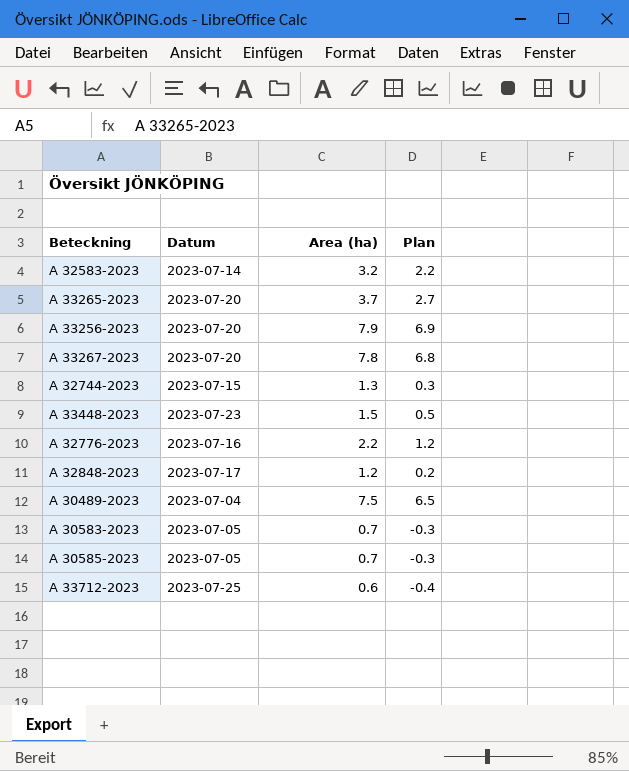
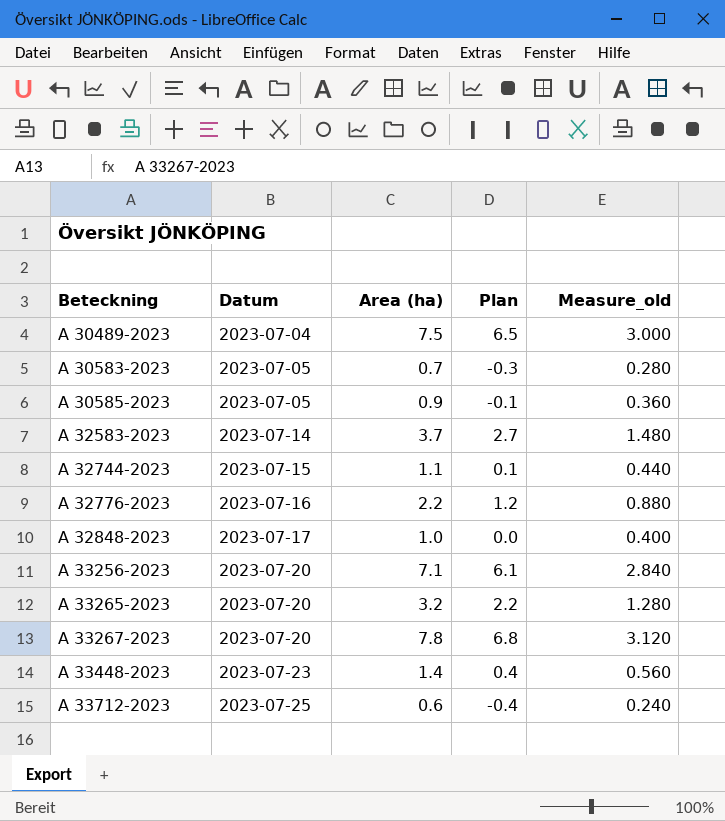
row order: none -> Beteckning ascending
column Measure_old | formula: none -> [Area (ha)] * 0.4
A 30585-2023 | Area (ha): 0.7 -> 0.9
A 30585-2023 | Plan: -0.3 -> -0.1
A 32583-2023 | Area (ha): 3.2 -> 3.7
A 32583-2023 | Plan: 2.2 -> 2.7
A 32744-2023 | Area (ha): 1.3 -> 1.1
A 32744-2023 | Plan: 0.3 -> 0.1
A 32848-2023 | Area (ha): 1.2 -> 1.0
A 32848-2023 | Plan: 0.2 -> 0.0
A 33256-2023 | Area (ha): 7.9 -> 7.1
A 33256-2023 | Plan: 6.9 -> 6.1
A 33265-2023 | Area (ha): 3.7 -> 3.2
A 33265-2023 | Plan: 2.7 -> 2.2
A 33448-2023 | Area (ha): 1.5 -> 1.4
A 33448-2023 | Plan: 0.5 -> 0.4

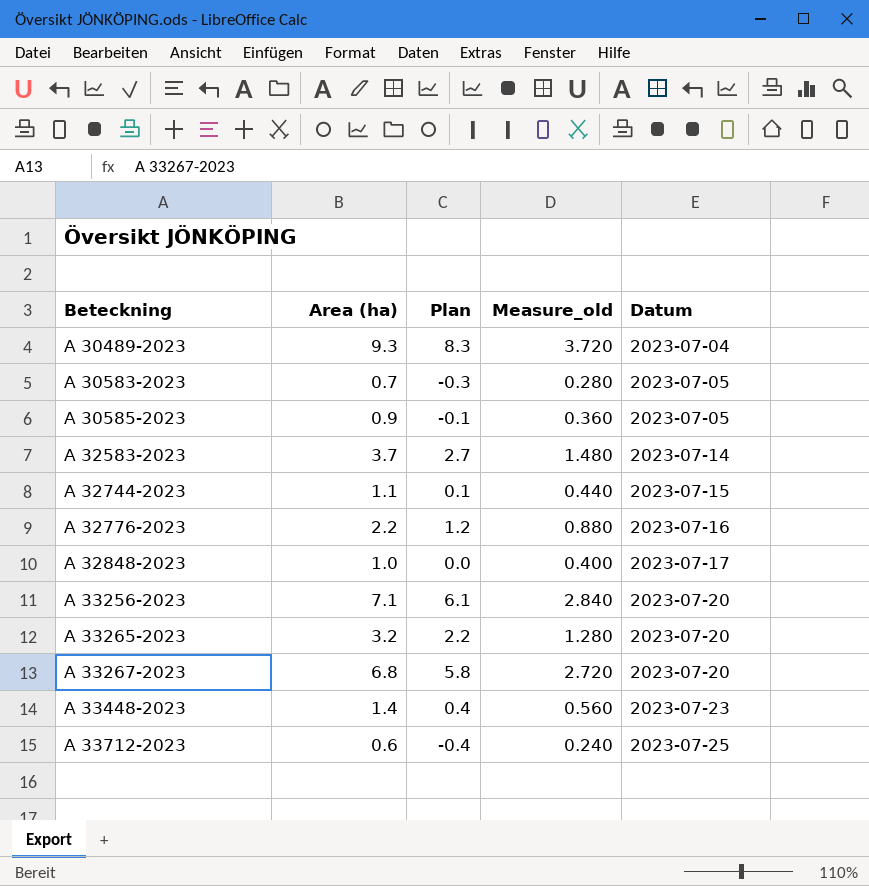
column Datum | position: 2 -> 5
A 30489-2023 | Area (ha): 7.5 -> 9.3
A 30489-2023 | Plan: 6.5 -> 8.3
A 30489-2023 | Measure_old: 3.000 -> 3.720
A 33267-2023 | Area (ha): 7.8 -> 6.8
A 33267-2023 | Plan: 6.8 -> 5.8
A 33267-2023 | Measure_old: 3.120 -> 2.720

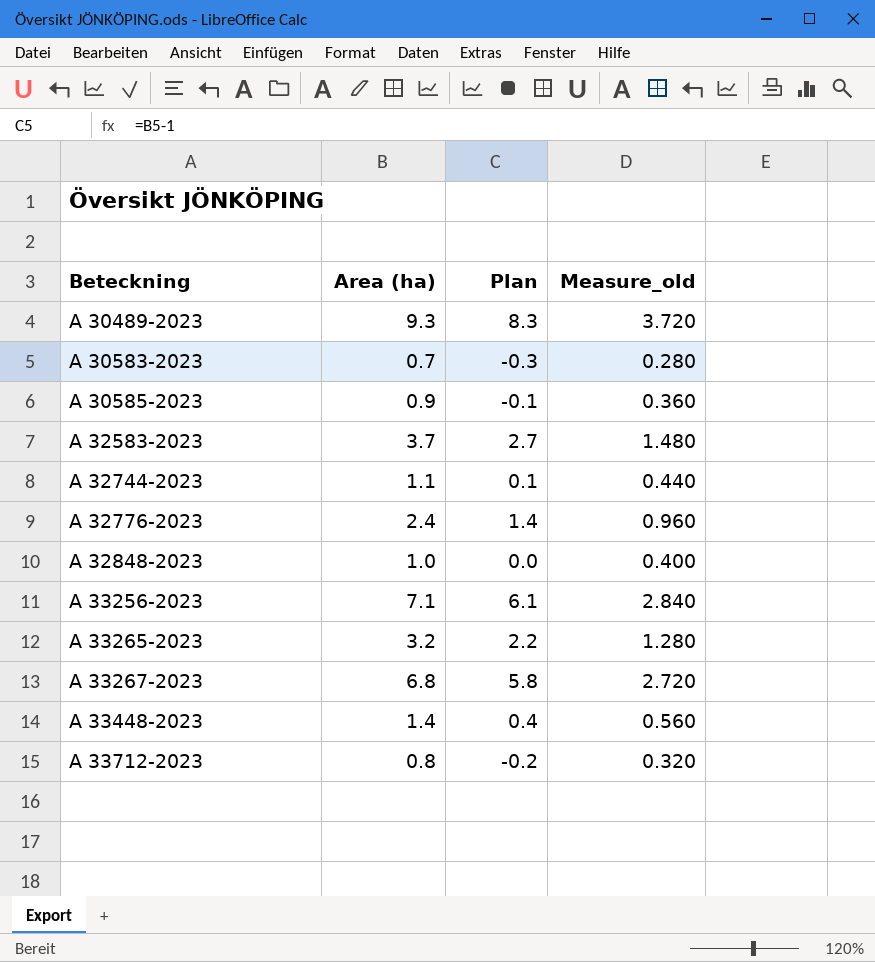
column Datum | position: 5 -> none
A 32776-2023 | Area (ha): 2.2 -> 2.4
A 32776-2023 | Plan: 1.2 -> 1.4
A 32776-2023 | Measure_old: 0.880 -> 0.960
A 33712-2023 | Area (ha): 0.6 -> 0.8
A 33712-2023 | Plan: -0.4 -> -0.2
A 33712-2023 | Measure_old: 0.240 -> 0.320

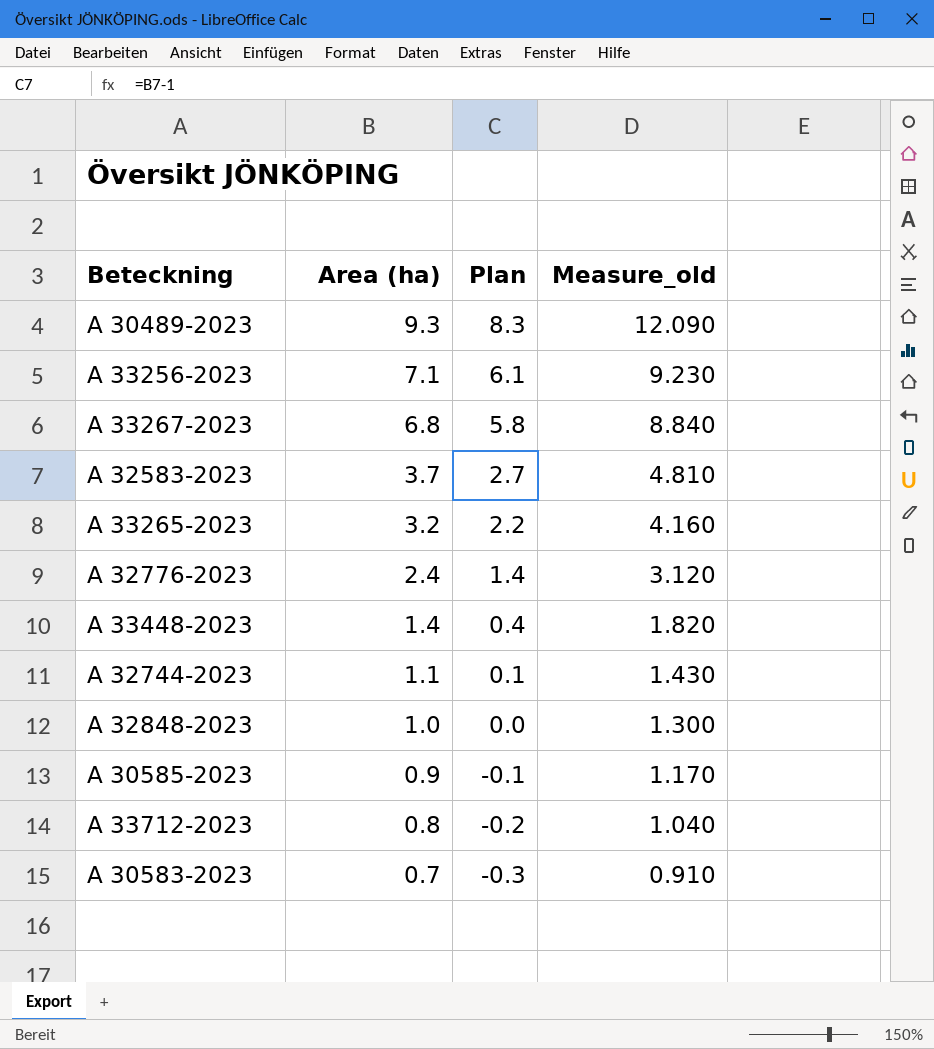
row order: Beteckning ascending -> Area (ha) descending
column Measure_old | formula: [Area (ha)] * 0.4 -> [Area (ha)] * 1.3

